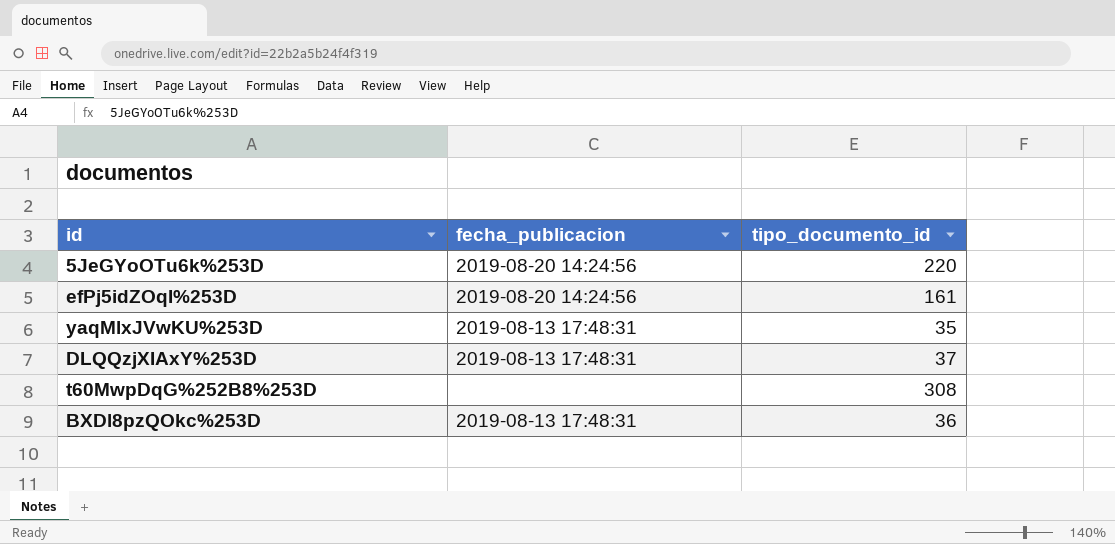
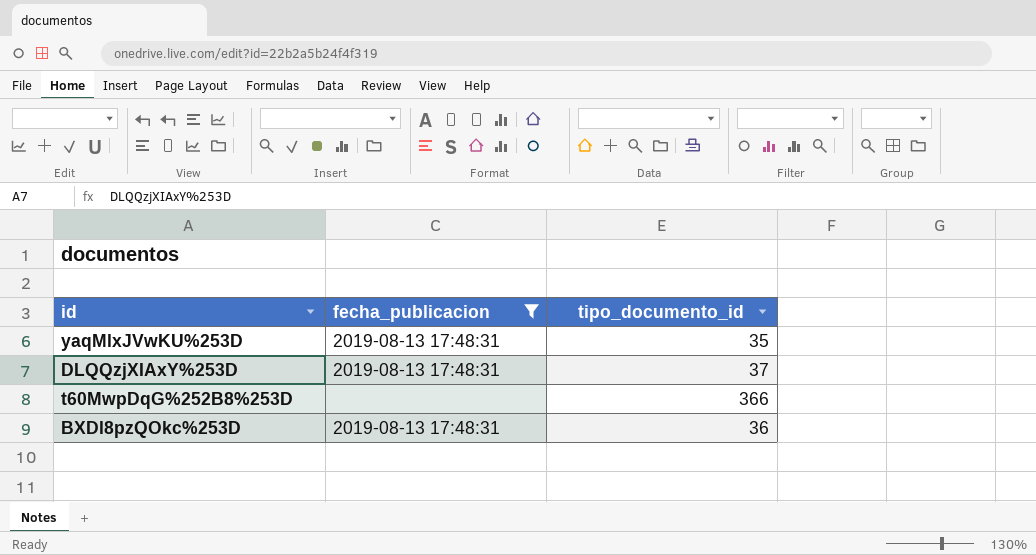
filter: none -> fecha_publicacion != 2019-08-20 14:24:56
t60MwpDqG%252B8%253D | tipo_documento_id: 308 -> 366

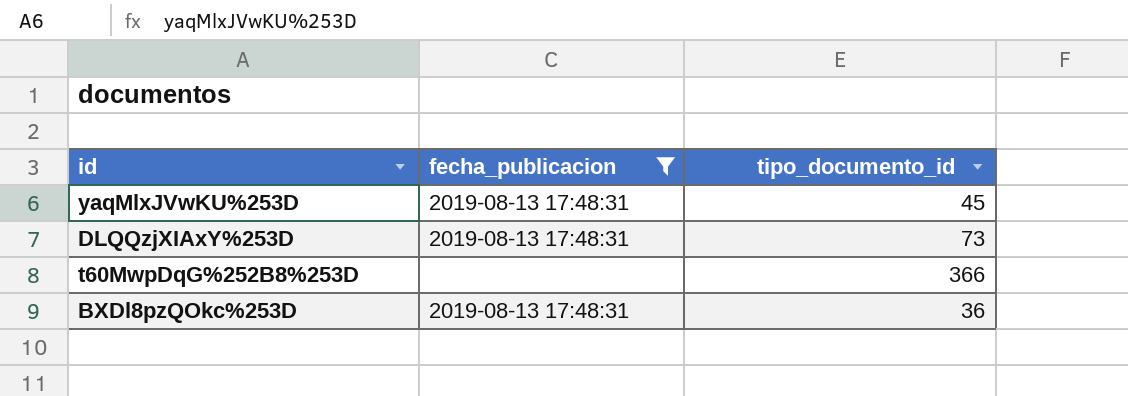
yaqMlxJVwKU%253D | tipo_documento_id: 35 -> 45
DLQQzjXIAxY%253D | tipo_documento_id: 37 -> 73

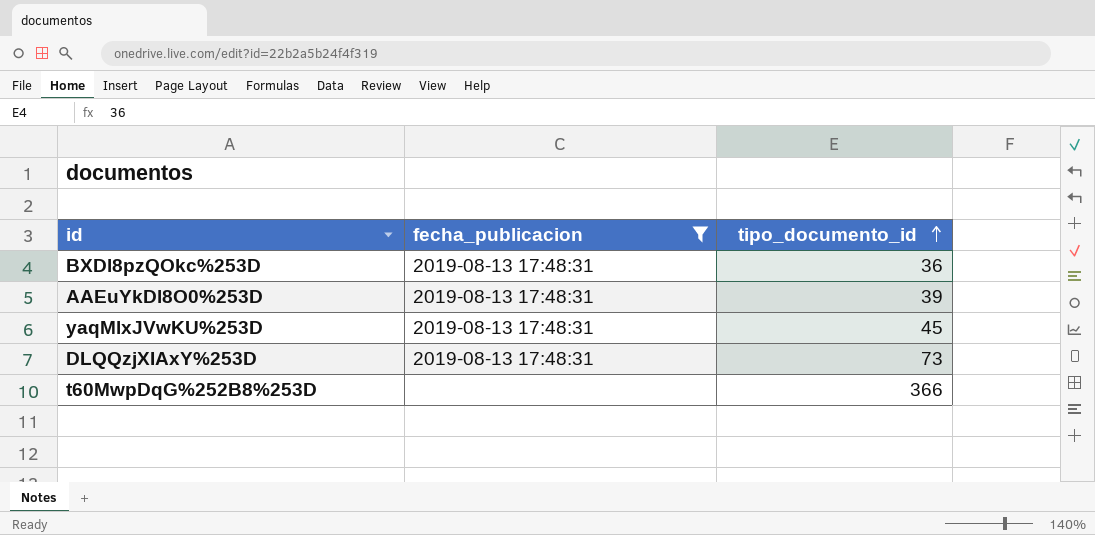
row order: none -> tipo_documento_id ascending
row AAEuYkDl8O0%253D: none -> 2019-08-13 17:48:31 | 39

